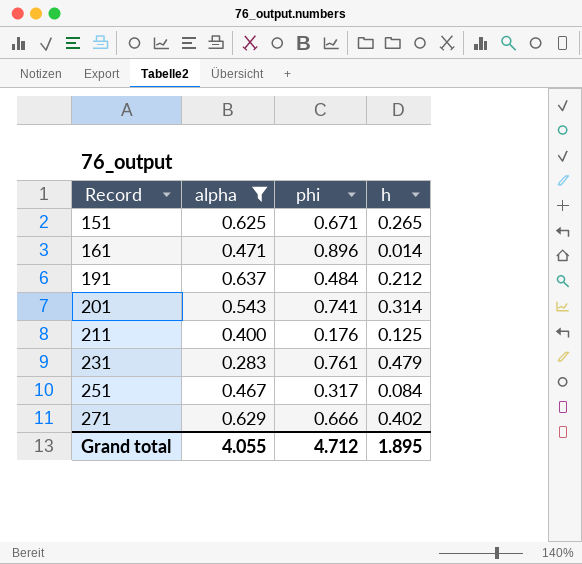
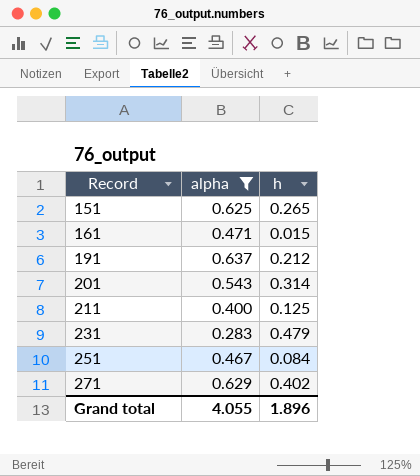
column phi | position: 3 -> none
161 | h: 0.014 -> 0.015
Grand total | h: 1.895 -> 1.896

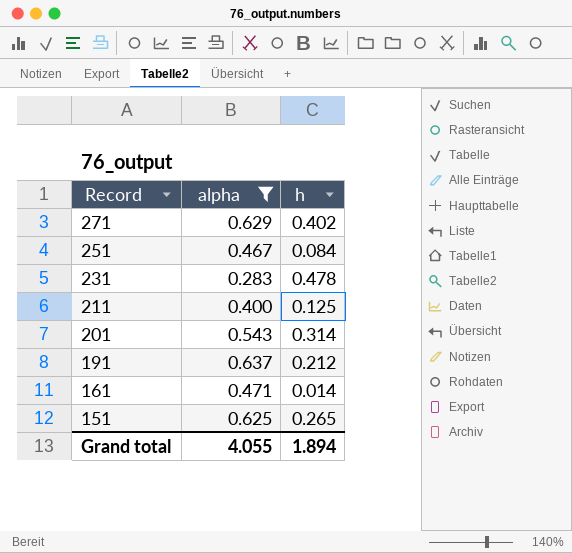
row order: Record ascending -> Record descending
231 | h: 0.479 -> 0.478
161 | h: 0.015 -> 0.014
Grand total | h: 1.896 -> 1.894

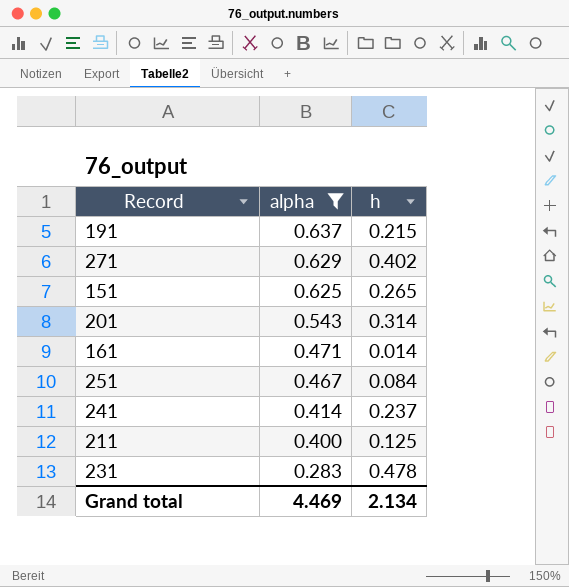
row order: Record descending -> alpha descending
191 | h: 0.212 -> 0.215
row 241: none -> 0.414 | 0.237
Grand total | alpha: 4.055 -> 4.469
Grand total | h: 1.894 -> 2.134

